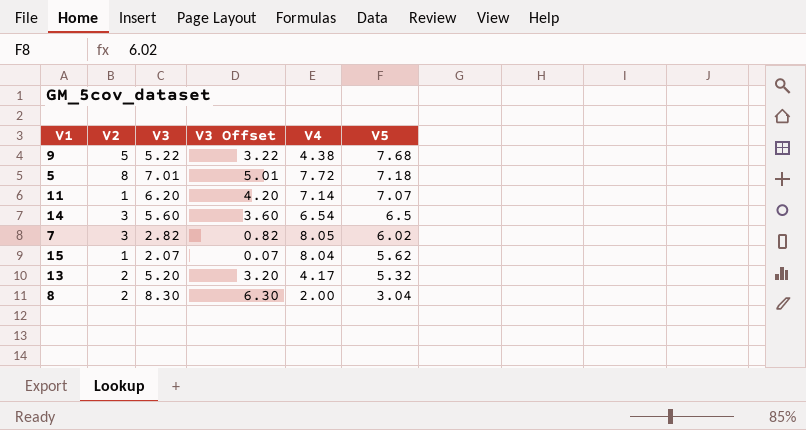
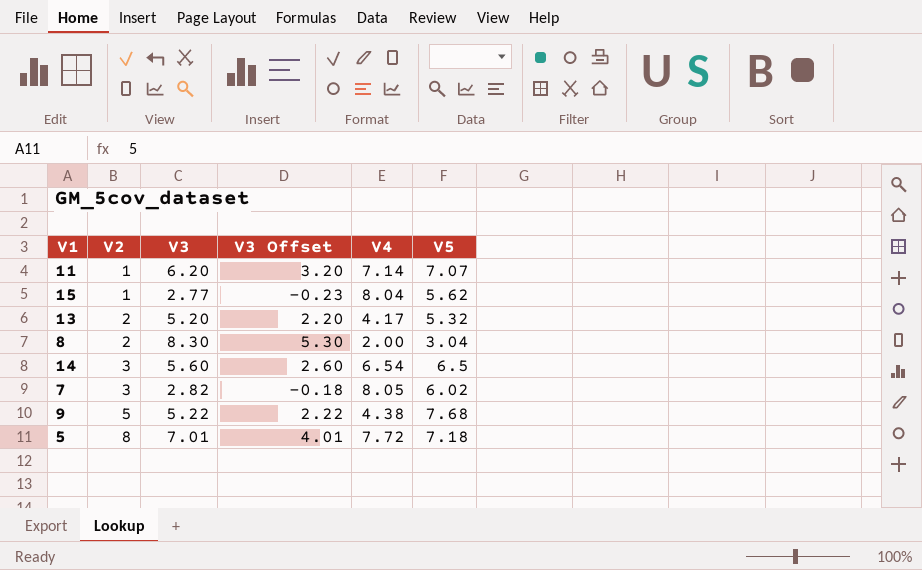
row order: V5 descending -> V2 ascending
column V3 Offset | formula: [V3] - 2 -> [V3] - 3
15 | V3: 2.07 -> 2.77

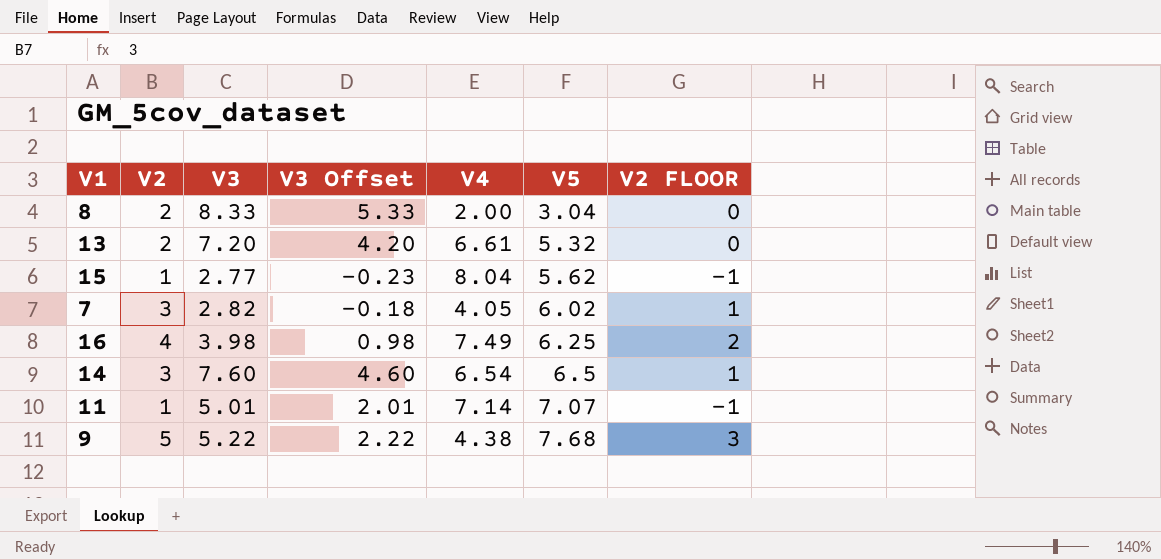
row order: V2 ascending -> V5 ascending
column V2 FLOOR | formula: none -> [V2] - 2
row 5: 8 | 7.01 | 4.01 | 7.72 | 7.18 -> none
8 | V3: 8.30 -> 8.33
8 | V3 Offset: 5.30 -> 5.33
13 | V3: 5.20 -> 7.20
13 | V3 Offset: 2.20 -> 4.20
13 | V4: 4.17 -> 6.61
7 | V4: 8.05 -> 4.05
row 16: none -> 4 | 3.98 | 0.98 | 7.49 | 6.25 | 2
14 | V3: 5.60 -> 7.60
14 | V3 Offset: 2.60 -> 4.60
11 | V3: 6.20 -> 5.01
11 | V3 Offset: 3.20 -> 2.01

